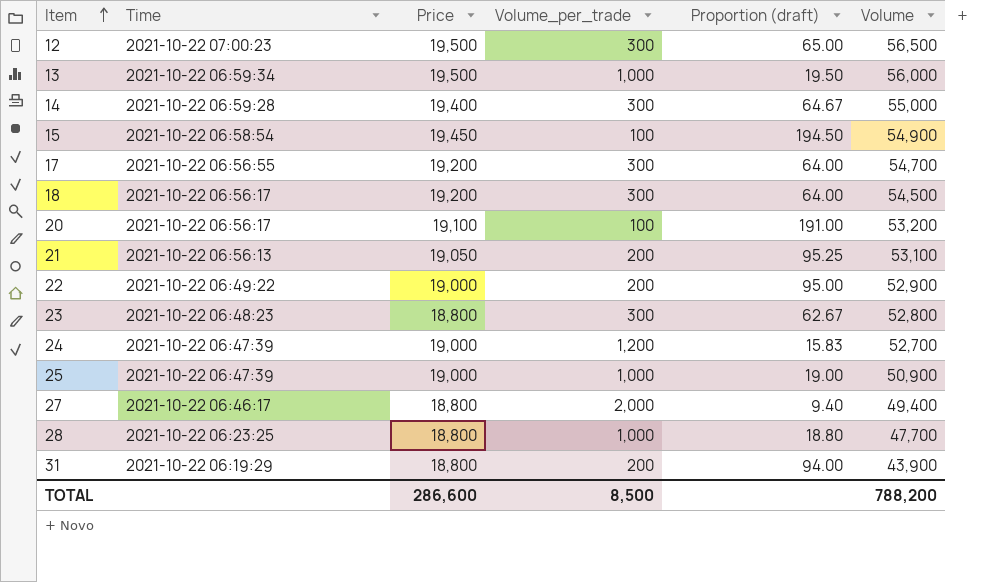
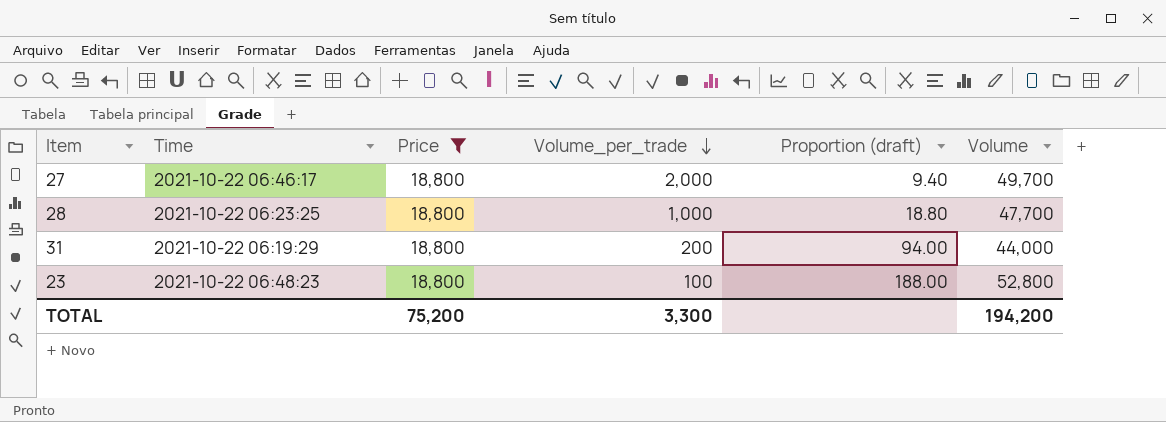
filter: none -> Price = 18,800
row order: Item ascending -> Volume_per_trade descending
27 | Volume: 49,400 -> 49,700
31 | Volume: 43,900 -> 44,000
23 | Volume_per_trade: 300 -> 100
23 | Proportion (draft): 62.67 -> 188.00
TOTAL | Price: 286,600 -> 75,200
TOTAL | Volume_per_trade: 8,500 -> 3,300
TOTAL | Volume: 788,200 -> 194,200

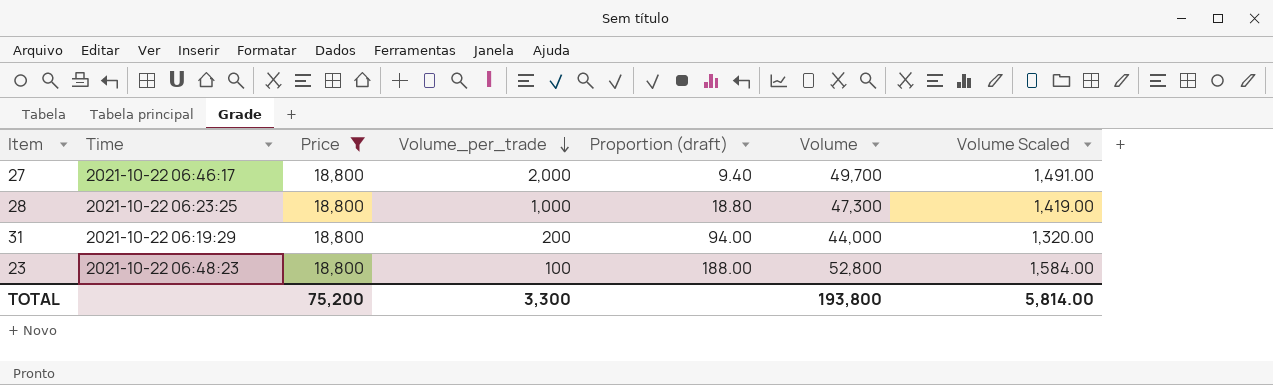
column Volume Scaled | formula: none -> [Volume] * 0.03
28 | Volume: 47,700 -> 47,300
TOTAL | Volume: 194,200 -> 193,800

